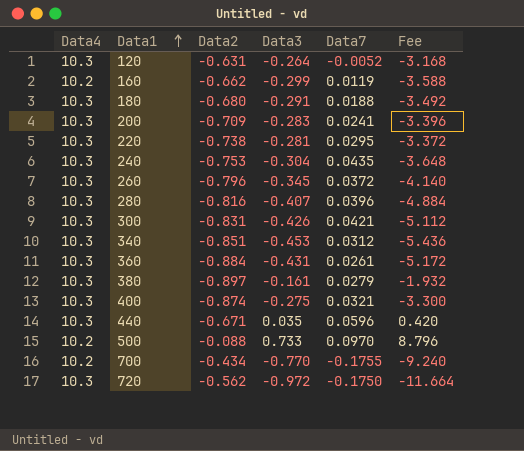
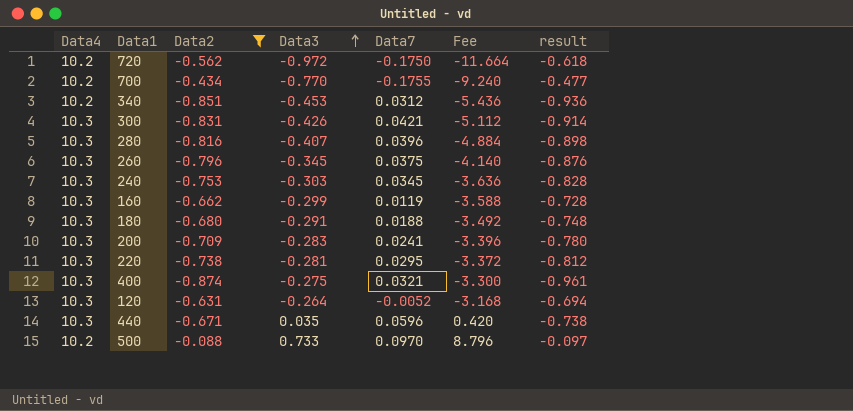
filter: none -> Data2 >= -0.874
row order: Data1 ascending -> Data3 ascending
column result | formula: none -> [Data2] * 1.1
720 | Data4: 10.3 -> 10.2
340 | Data4: 10.3 -> 10.2
260 | Data7: 0.0372 -> 0.0375
240 | Data3: -0.304 -> -0.303
240 | Data7: 0.0435 -> 0.0345
240 | Fee: -3.648 -> -3.636
160 | Data4: 10.2 -> 10.3

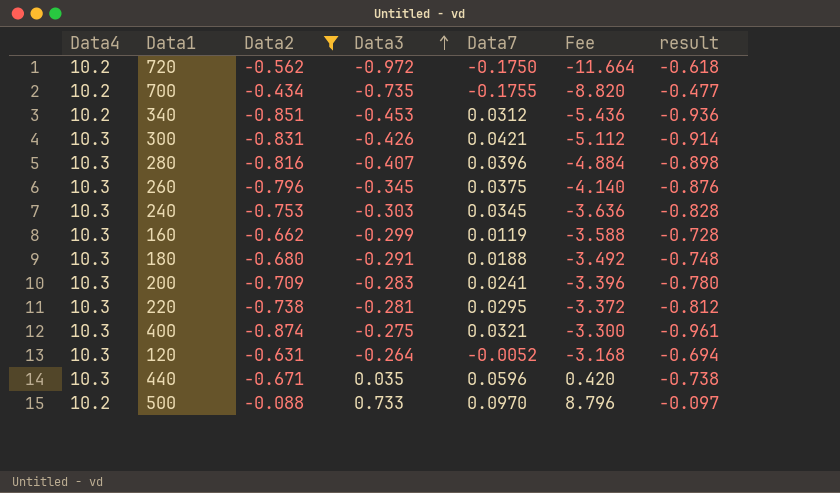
700 | Data3: -0.770 -> -0.735
700 | Fee: -9.240 -> -8.820

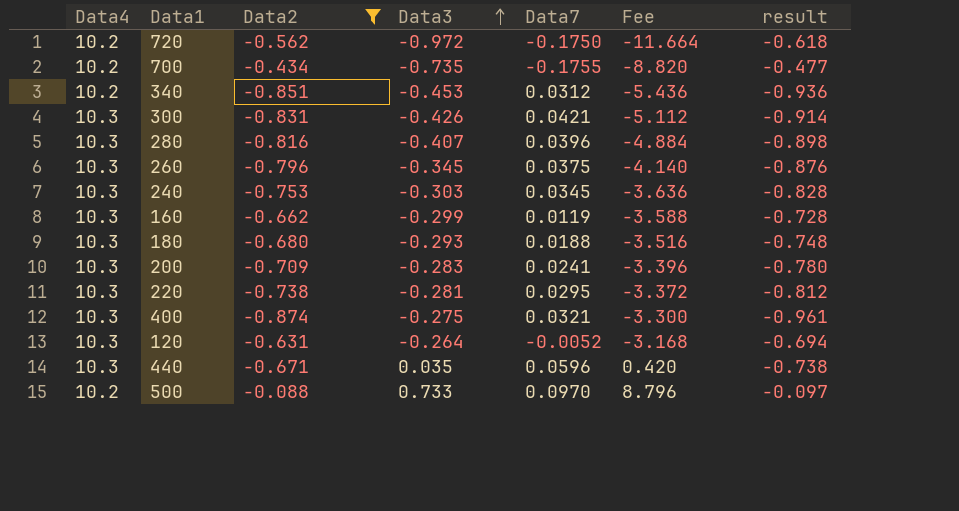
180 | Data3: -0.291 -> -0.293
180 | Fee: -3.492 -> -3.516

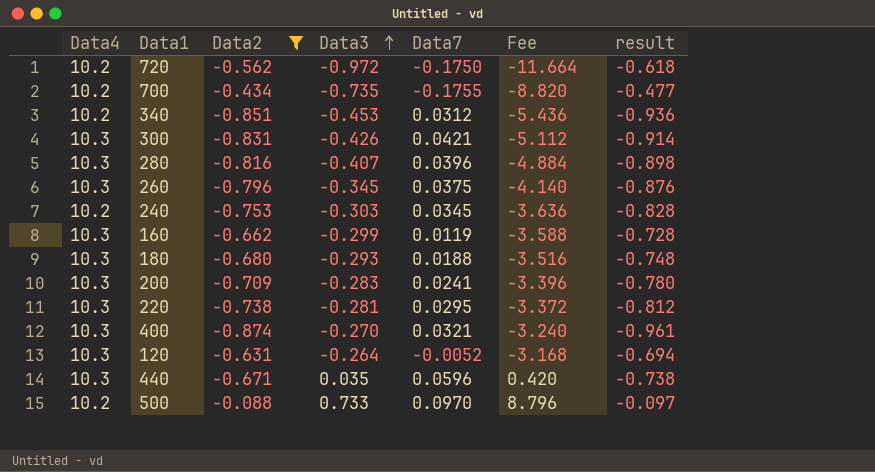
240 | Data4: 10.3 -> 10.2
400 | Data3: -0.275 -> -0.270
400 | Fee: -3.300 -> -3.240

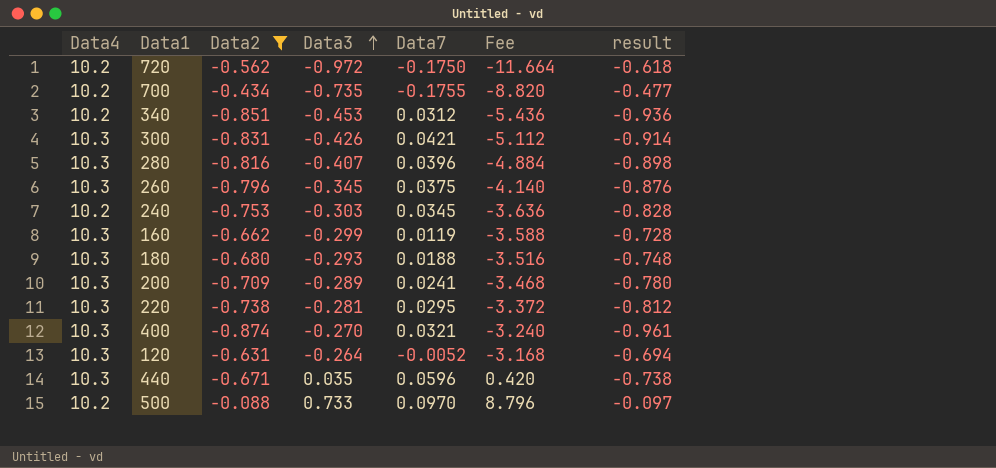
200 | Data3: -0.283 -> -0.289
200 | Fee: -3.396 -> -3.468

